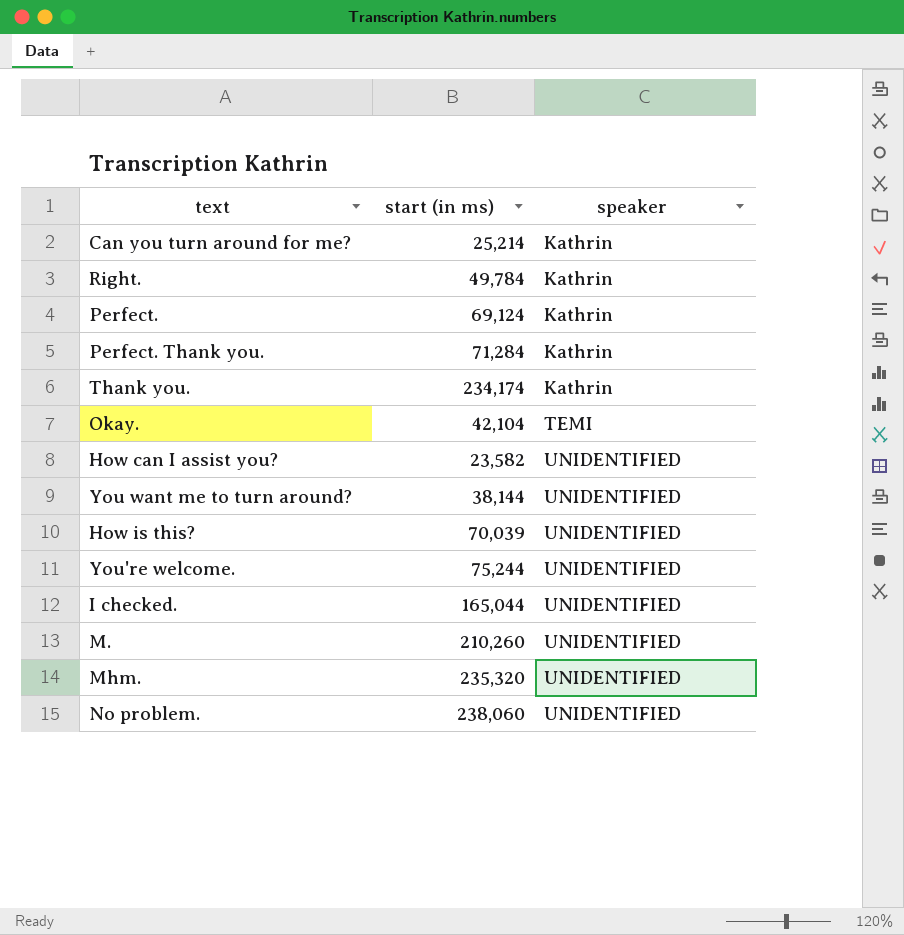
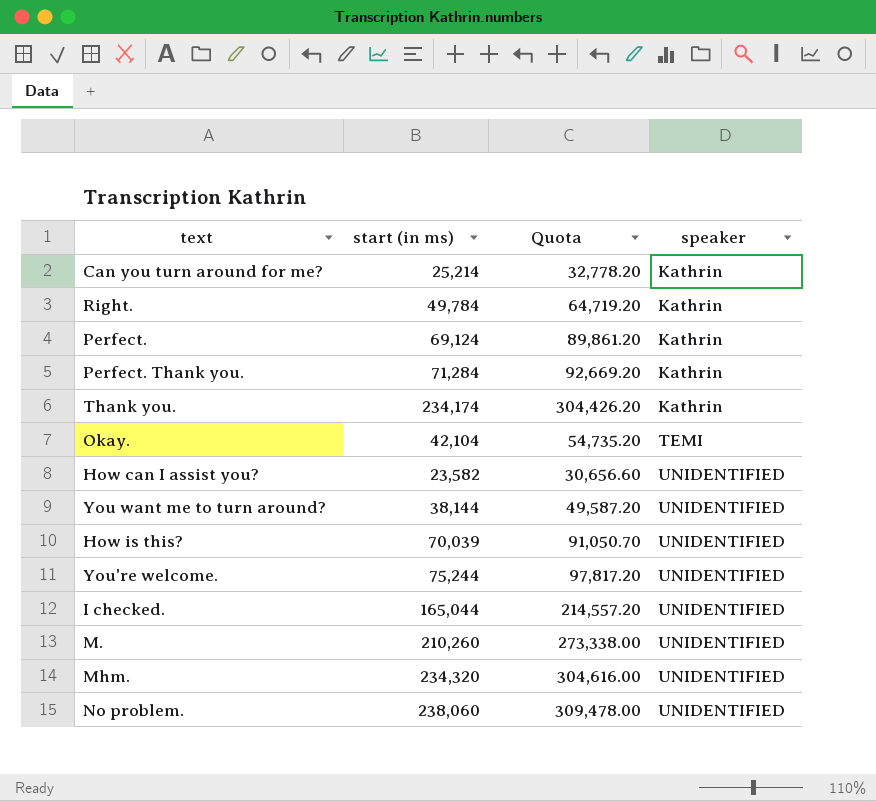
column Quota | formula: none -> [start (in ms)] * 1.3
Mhm. | start (in ms): 235,320 -> 234,320

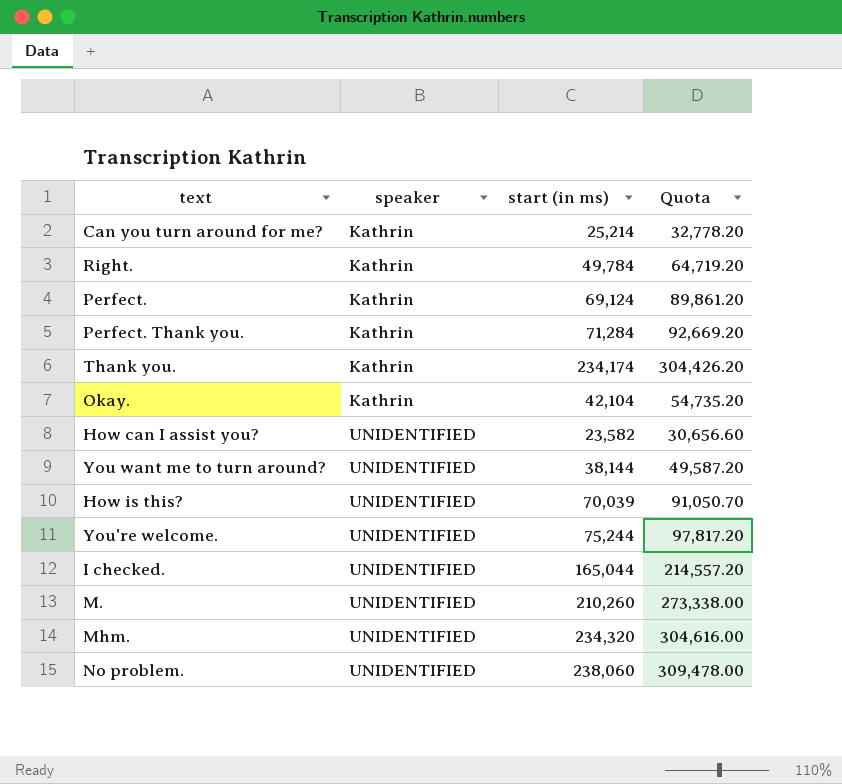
column speaker | position: 4 -> 2
Okay. | speaker: TEMI -> Kathrin

